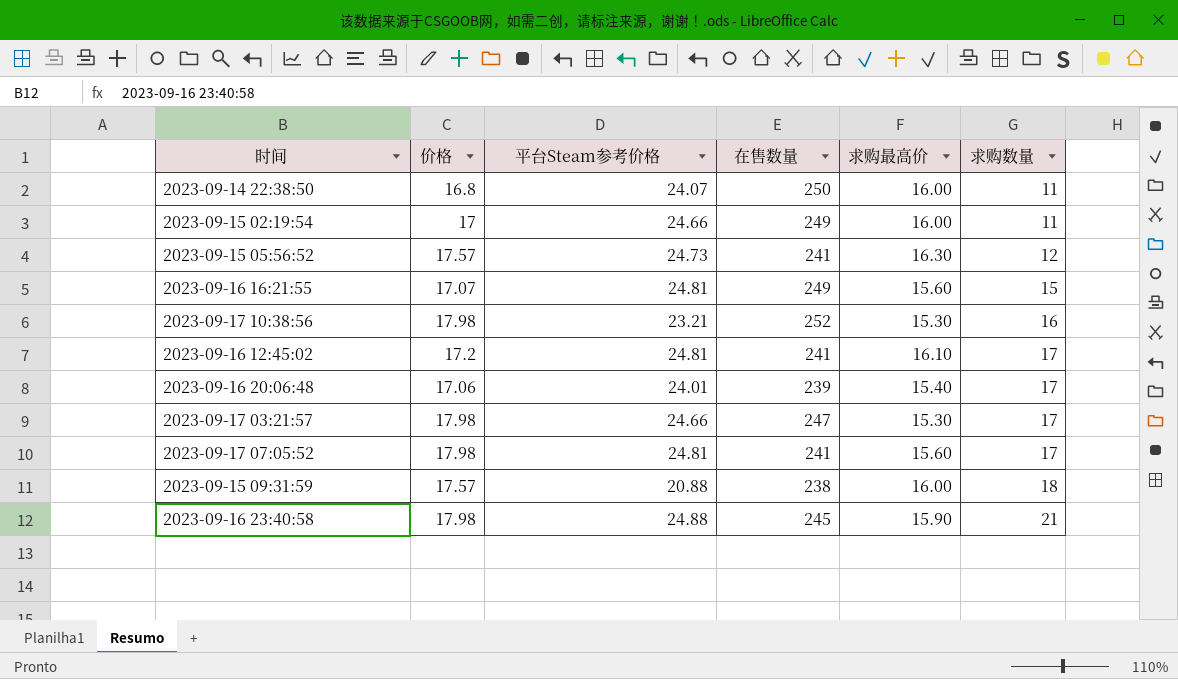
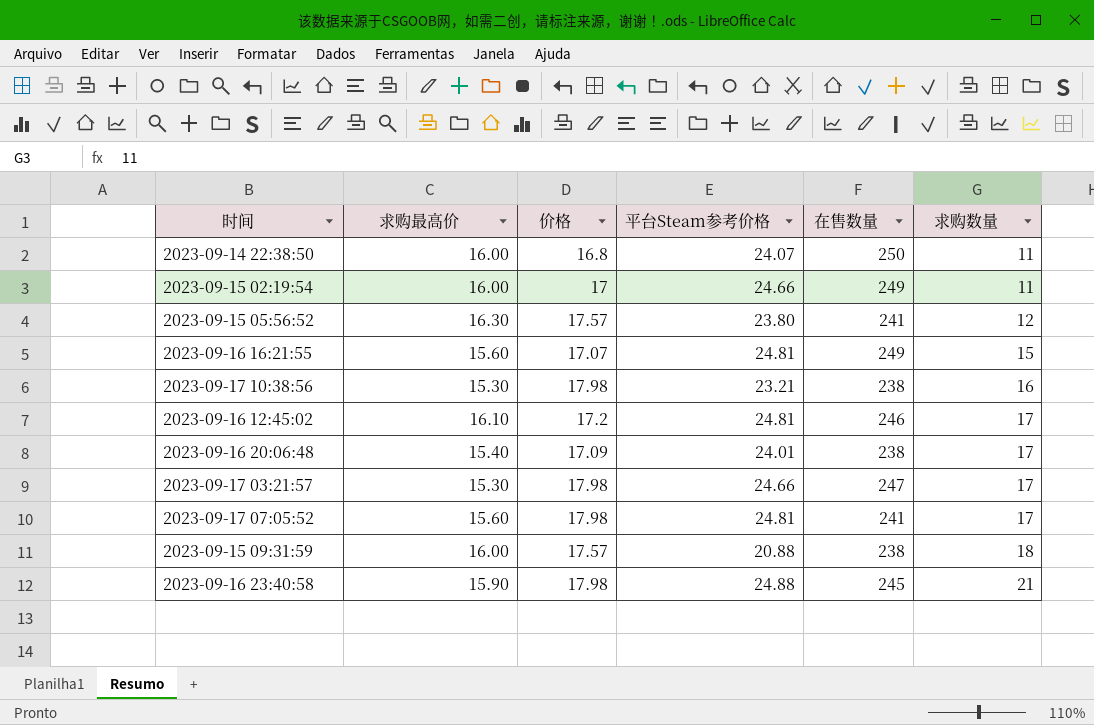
column 求购最高价 | position: 5 -> 2
2023-09-15 05:56:52 | 平台Steam参考价格: 24.73 -> 23.80
2023-09-17 10:38:56 | 在售数量: 252 -> 238
2023-09-16 12:45:02 | 在售数量: 241 -> 246
2023-09-16 20:06:48 | 价格: 17.06 -> 17.09
2023-09-16 20:06:48 | 在售数量: 239 -> 238

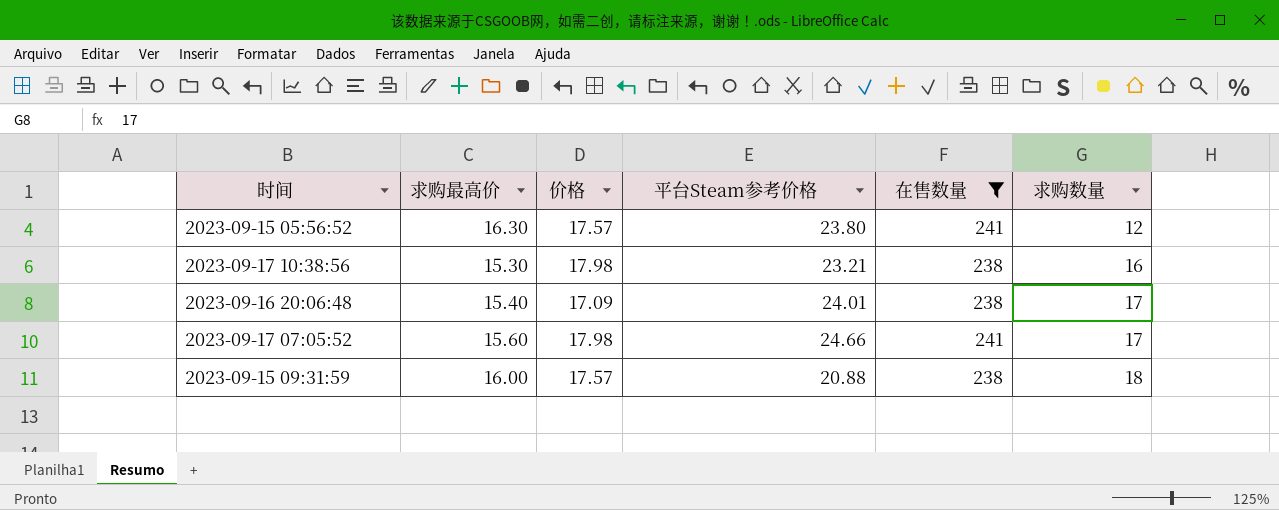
filter: none -> 在售数量 <= 241
2023-09-17 07:05:52 | 平台Steam参考价格: 24.81 -> 24.66

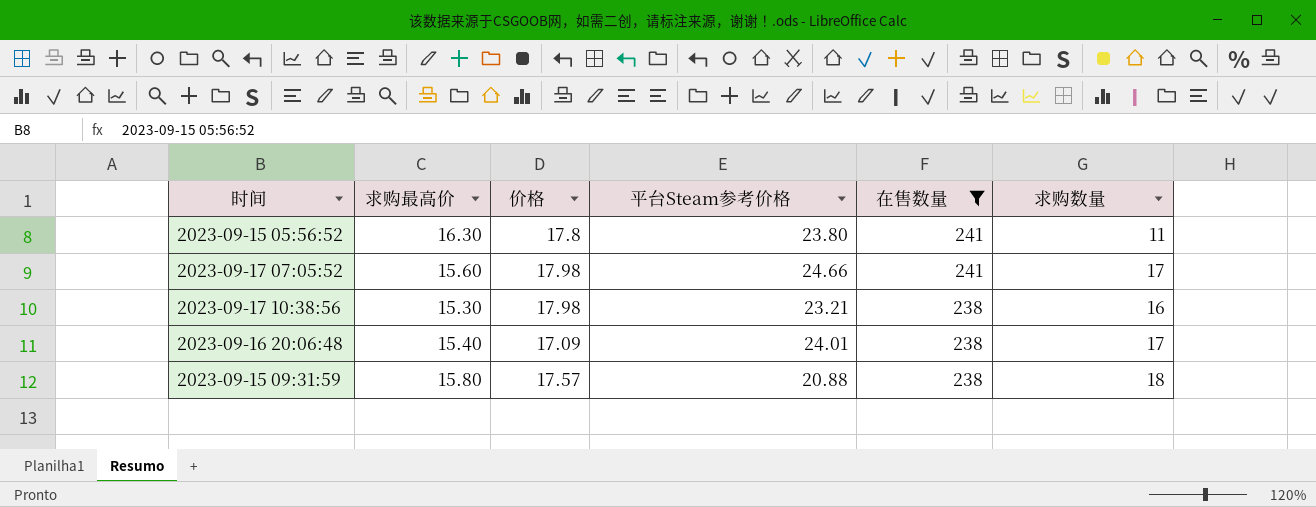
row order: 求购数量 ascending -> 在售数量 descending
2023-09-15 05:56:52 | 价格: 17.57 -> 17.8
2023-09-15 05:56:52 | 求购数量: 12 -> 11
2023-09-15 09:31:59 | 求购最高价: 16.00 -> 15.80

